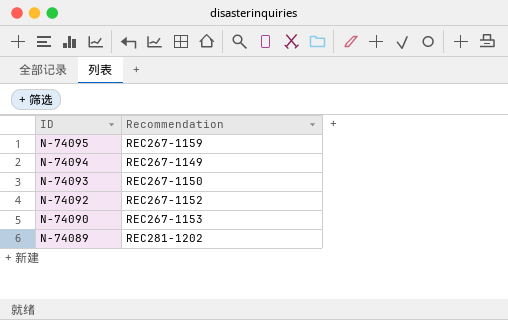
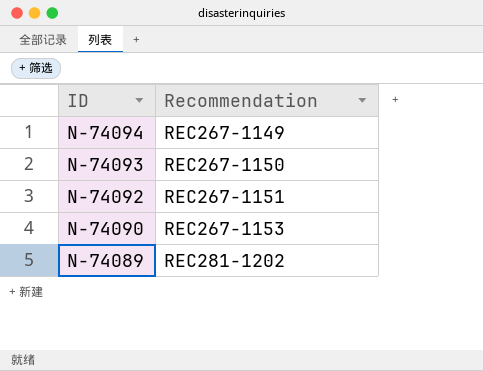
row N-74095: REC267-1159 -> none
N-74092 | Recommendation: REC267-1152 -> REC267-1151

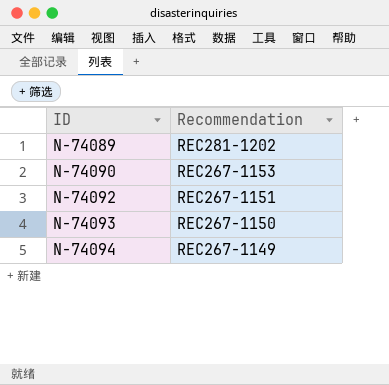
row order: ID descending -> ID ascending

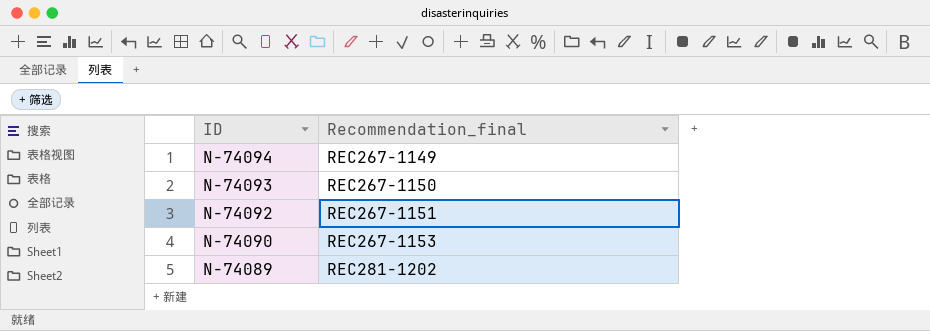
row order: ID ascending -> ID descending
column name: Recommendation -> Recommendation_final

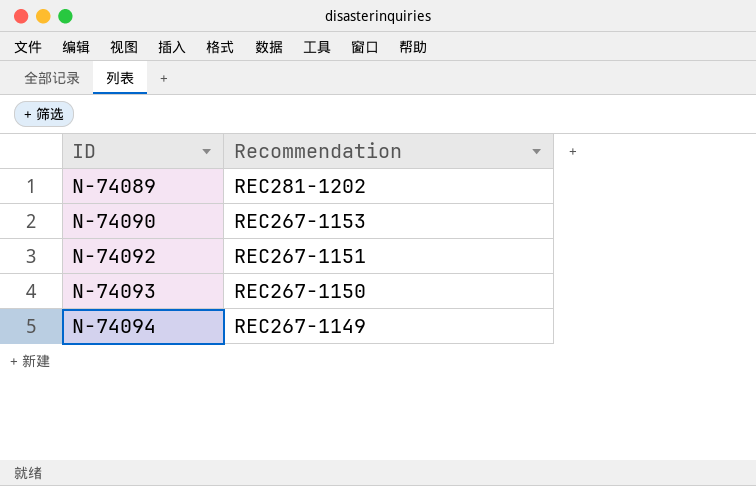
row order: ID descending -> ID ascending
column name: Recommendation_final -> Recommendation

